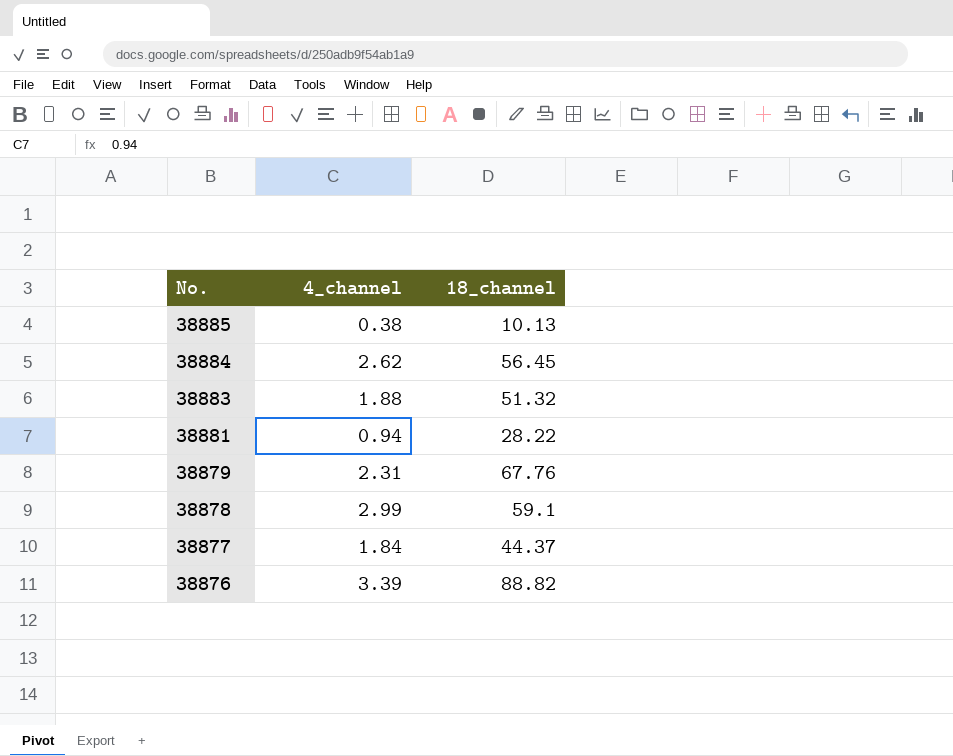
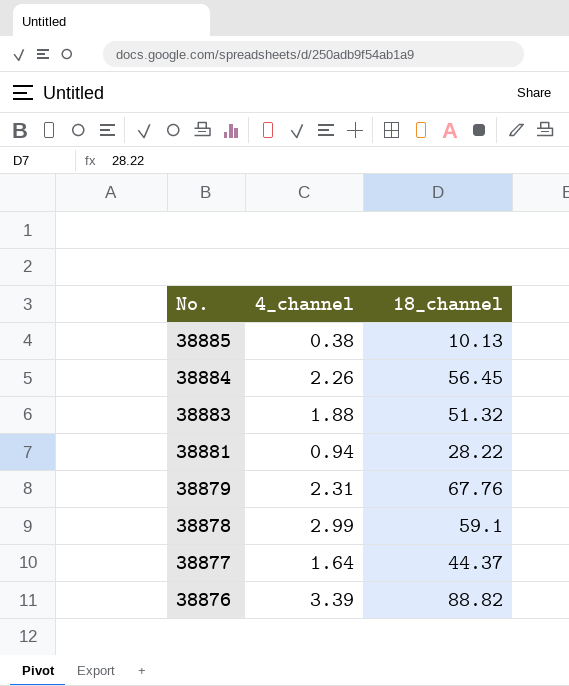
38884 | 4_channel: 2.62 -> 2.26
38877 | 4_channel: 1.84 -> 1.64

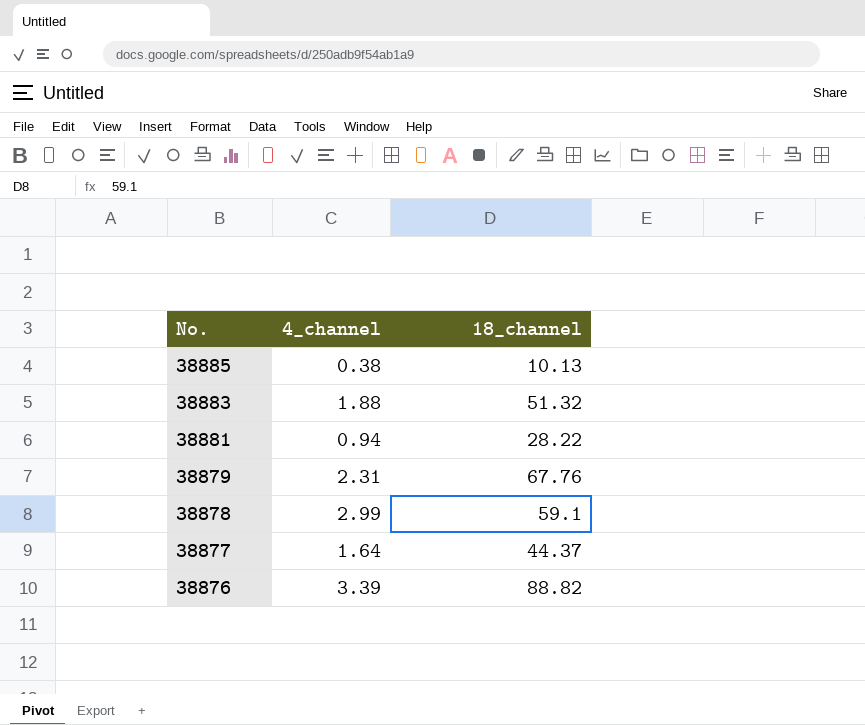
row 38884: 2.26 | 56.45 -> none

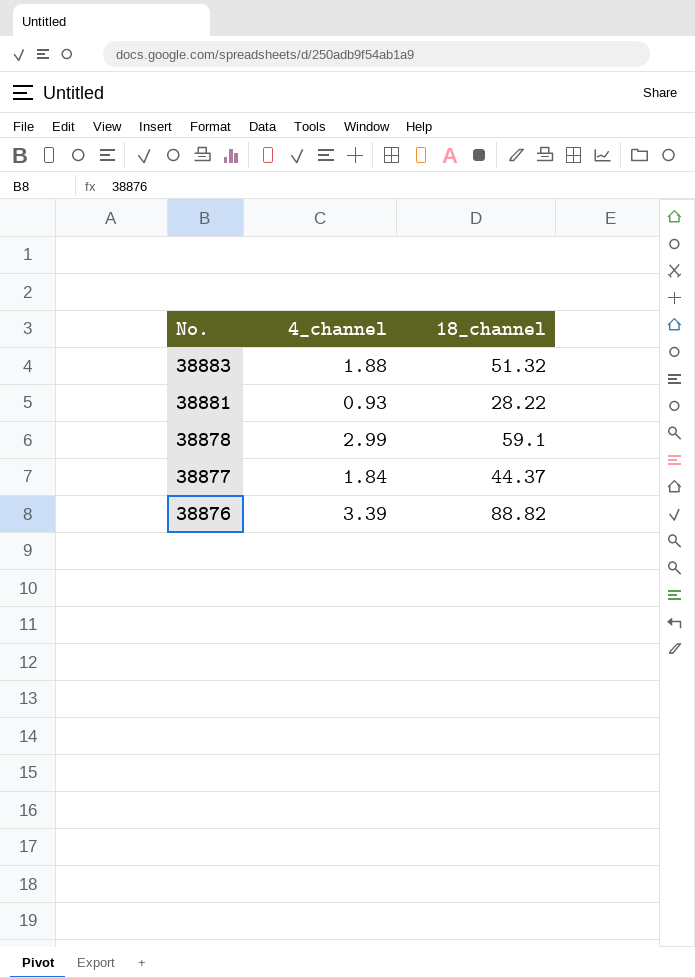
row 38885: 0.38 | 10.13 -> none
row 38879: 2.31 | 67.76 -> none
38881 | 4_channel: 0.94 -> 0.93
38877 | 4_channel: 1.64 -> 1.84

